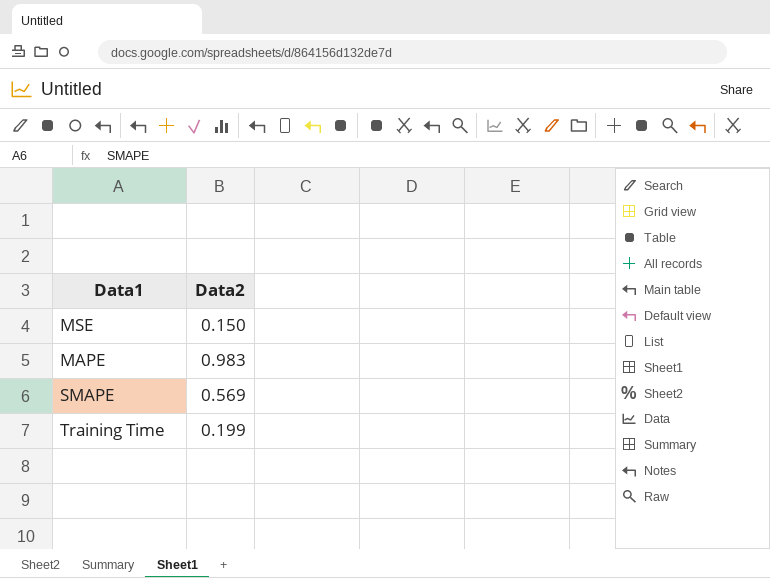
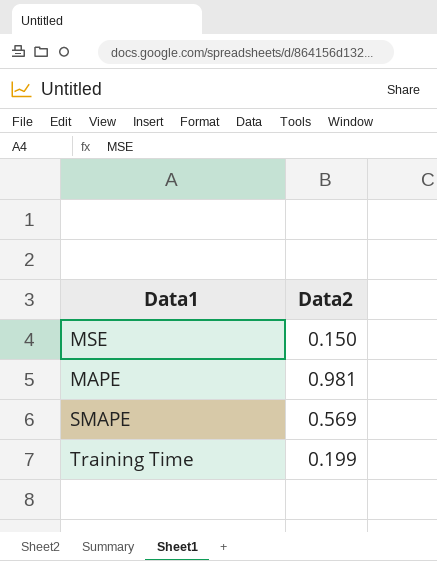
MAPE | Data2: 0.983 -> 0.981

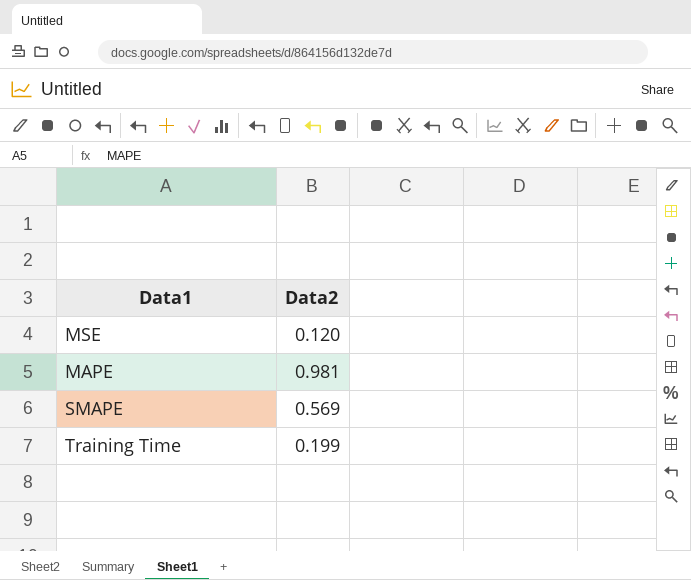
MSE | Data2: 0.150 -> 0.120

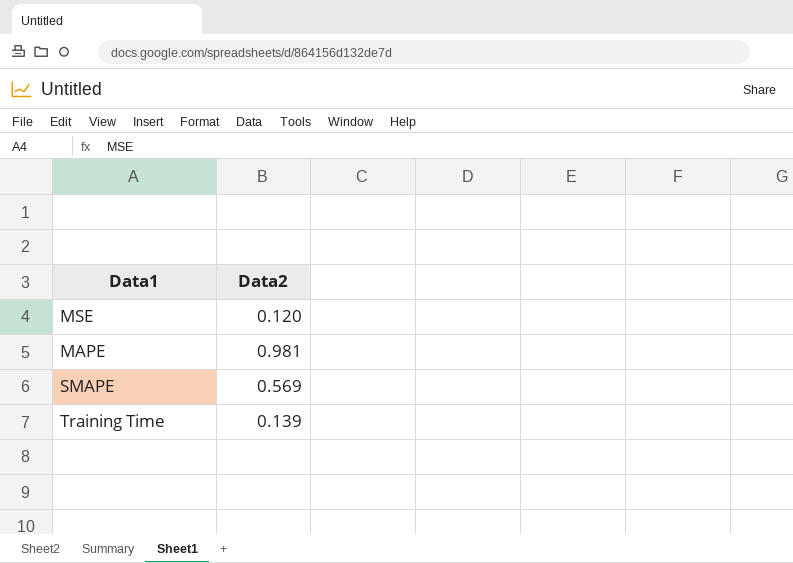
Training Time | Data2: 0.199 -> 0.139

